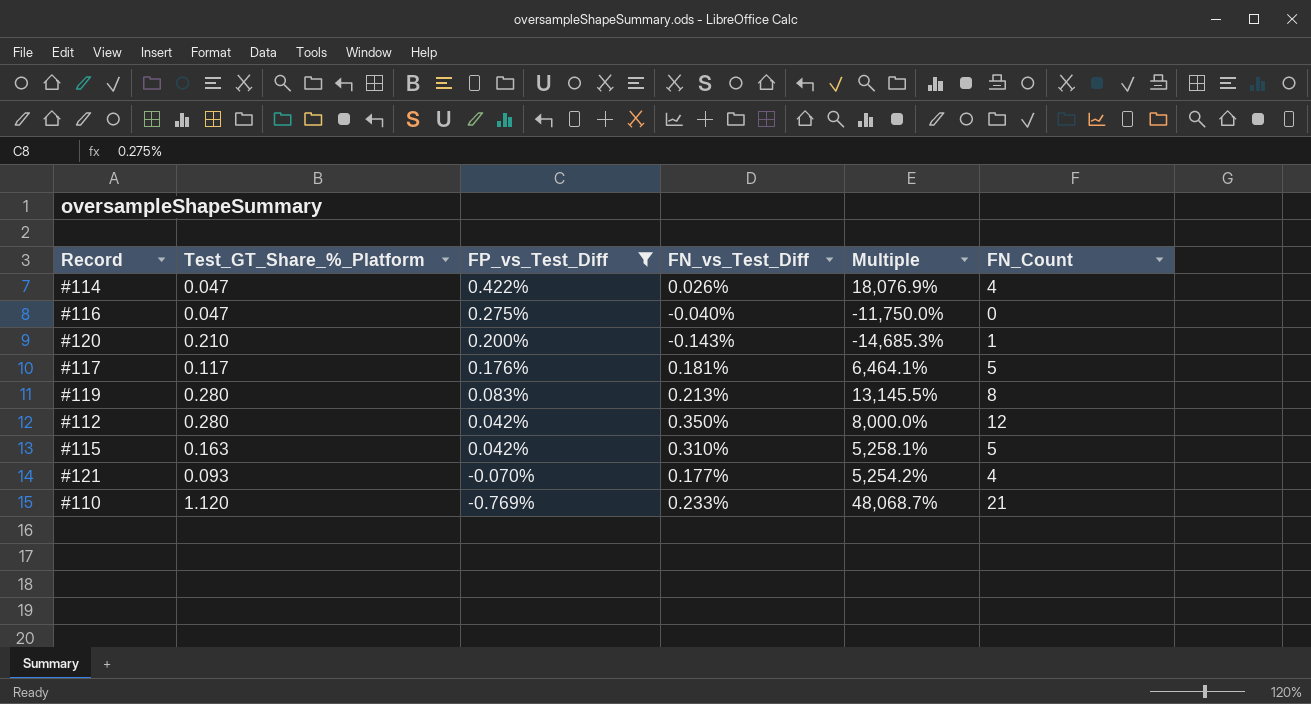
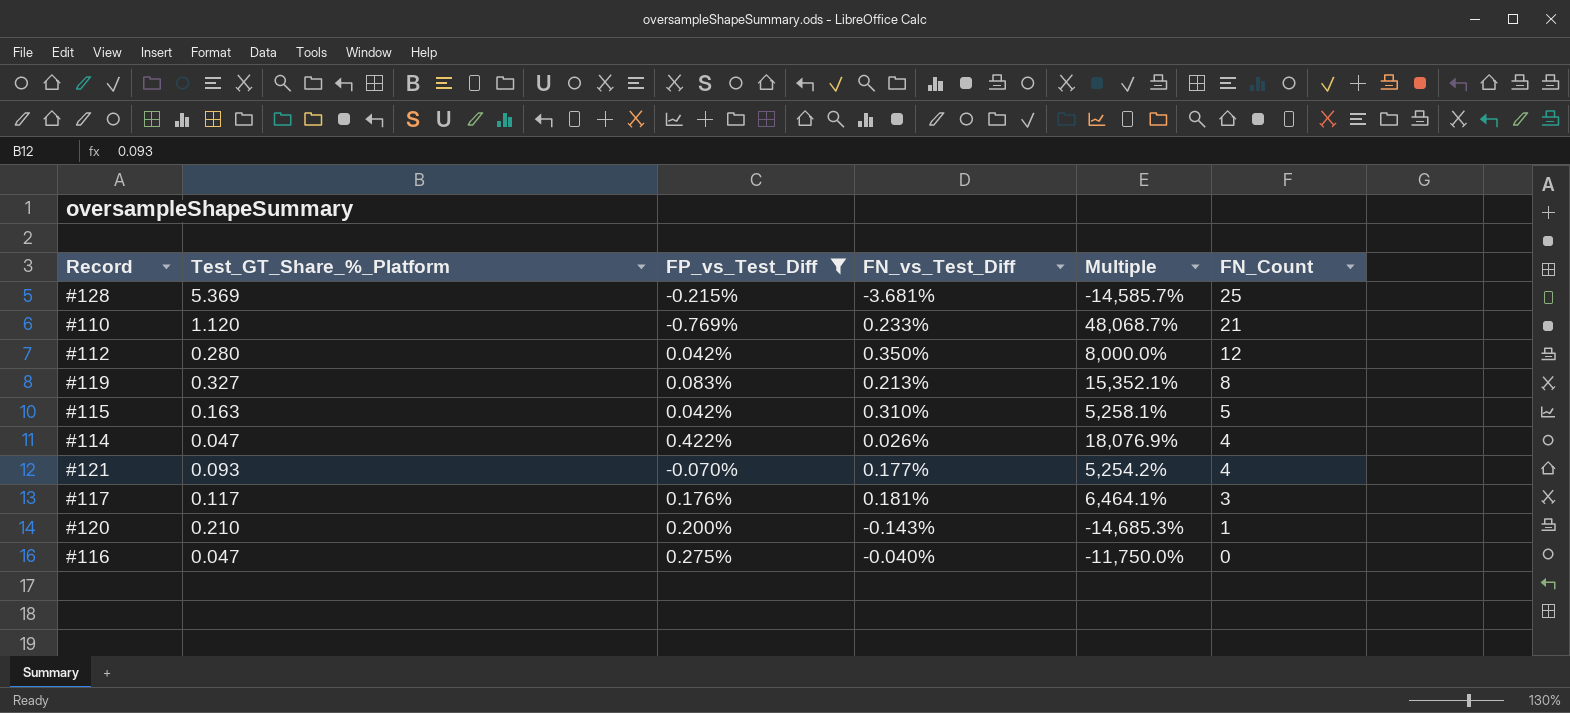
row order: FP_vs_Test_Diff descending -> FN_Count descending
row #128: none -> 5.369 | -0.215% | -3.681% | -14,585.7% | 25
#119 | Test_GT_Share_%_Platform: 0.280 -> 0.327
#119 | Multiple: 13,145.5% -> 15,352.1%
#117 | FN_Count: 5 -> 3

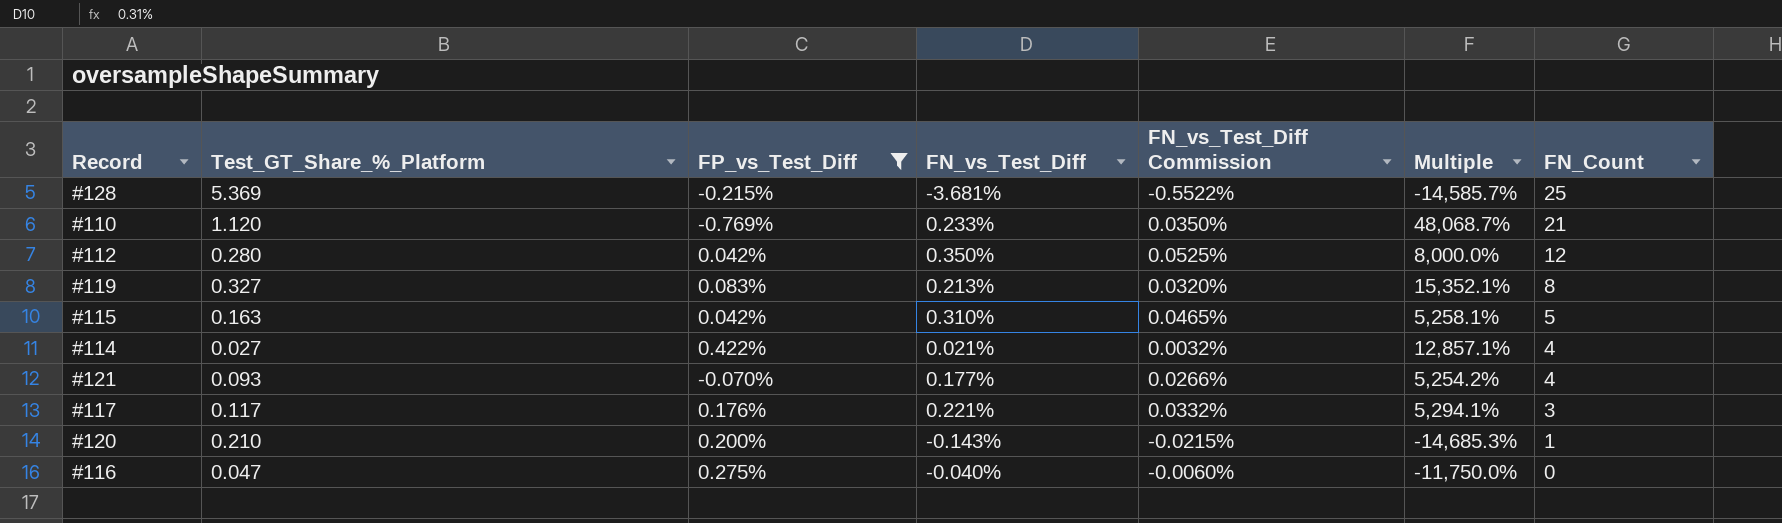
column FN_vs_Test_Diff Commission | formula: none -> [FN_vs_Test_Diff] * 0.15
#114 | Test_GT_Share_%_Platform: 0.047 -> 0.027
#114 | FN_vs_Test_Diff: 0.026% -> 0.021%
#114 | Multiple: 18,076.9% -> 12,857.1%
#117 | FN_vs_Test_Diff: 0.181% -> 0.221%
#117 | Multiple: 6,464.1% -> 5,294.1%

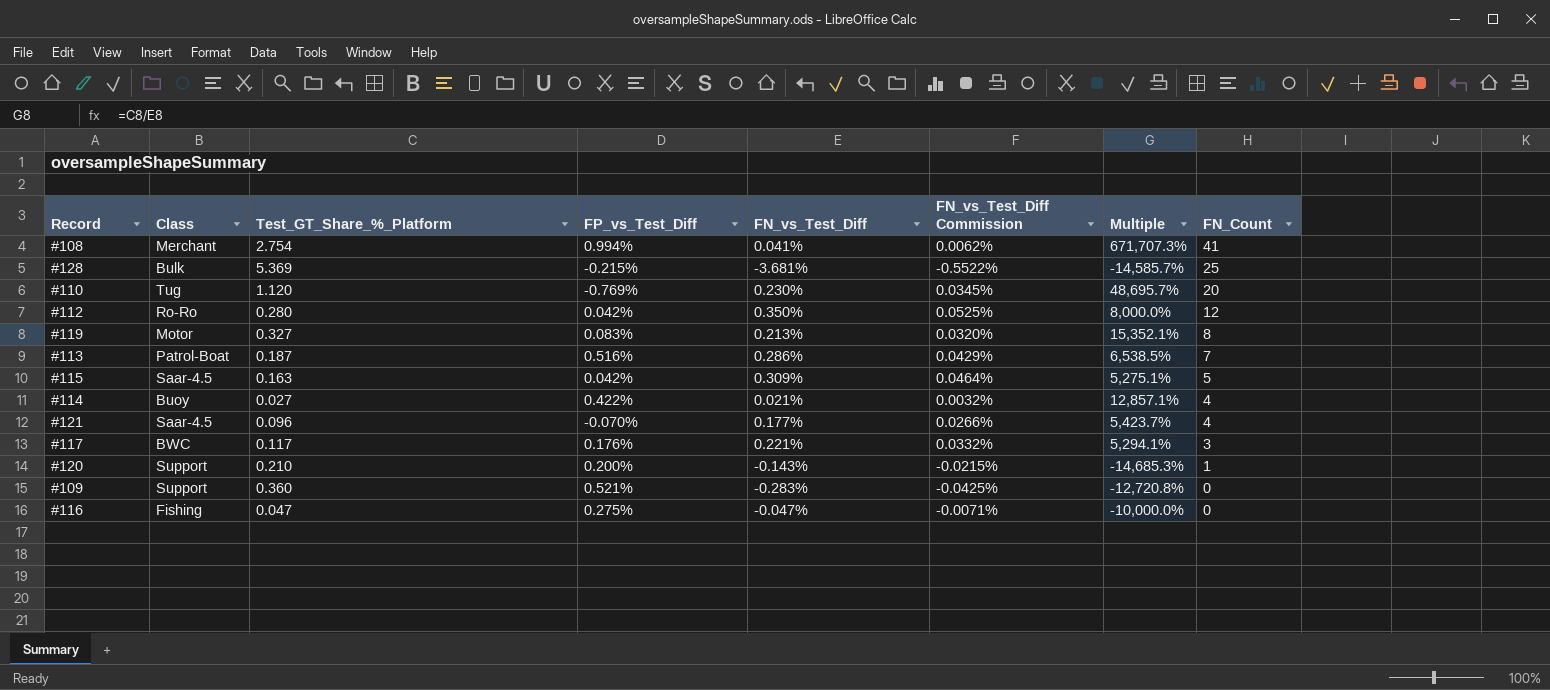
filter: FP_vs_Test_Diff <= 0.422% -> none
column Class | position: none -> 2
#110 | FN_vs_Test_Diff: 0.233% -> 0.230%
#110 | FN_vs_Test_Diff Commission: 0.0350% -> 0.0345%
#110 | Multiple: 48,068.7% -> 48,695.7%
#110 | FN_Count: 21 -> 20
#115 | FN_vs_Test_Diff: 0.310% -> 0.309%
#115 | FN_vs_Test_Diff Commission: 0.0465% -> 0.0464%
#115 | Multiple: 5,258.1% -> 5,275.1%
#121 | Test_GT_Share_%_Platform: 0.093 -> 0.096
#121 | Multiple: 5,254.2% -> 5,423.7%
#116 | FN_vs_Test_Diff: -0.040% -> -0.047%
#116 | FN_vs_Test_Diff Commission: -0.0060% -> -0.0071%
#116 | Multiple: -11,750.0% -> -10,000.0%

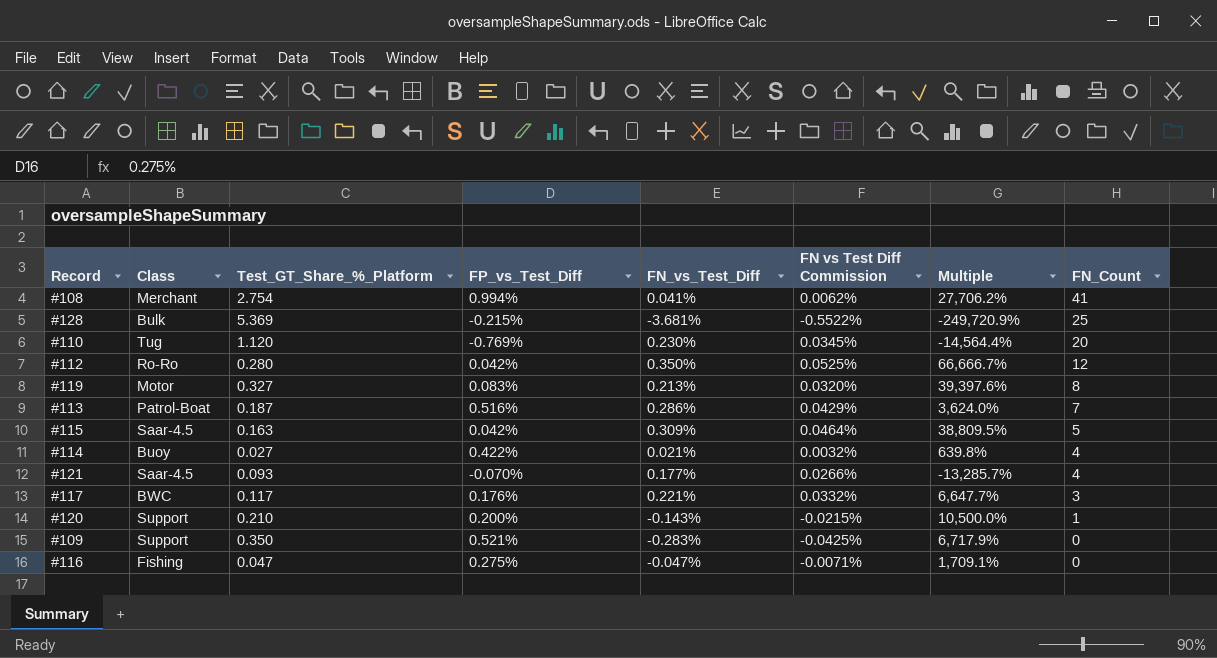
column name: FN_vs_Test_Diff Commission -> FN vs Test Diff Commission
column Multiple | formula: [Test_GT_Share_%_Platform] / [FN_vs_Test_Diff] -> [Test_GT_Share_%_Platform] / [FP_vs_Test_Diff]
#121 | Test_GT_Share_%_Platform: 0.096 -> 0.093
#109 | Test_GT_Share_%_Platform: 0.360 -> 0.350

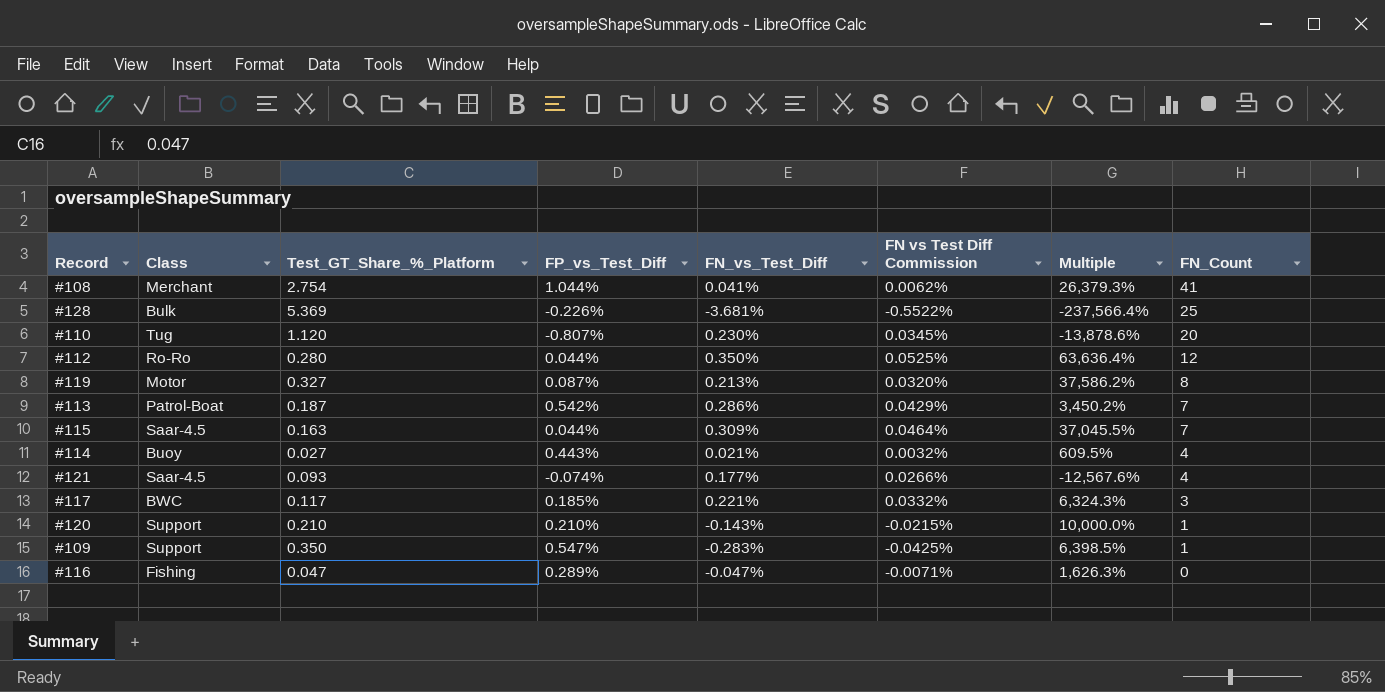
#108 | FP_vs_Test_Diff: 0.994% -> 1.044%
#108 | Multiple: 27,706.2% -> 26,379.3%
#128 | FP_vs_Test_Diff: -0.215% -> -0.226%
#128 | Multiple: -249,720.9% -> -237,566.4%
#110 | FP_vs_Test_Diff: -0.769% -> -0.807%
#110 | Multiple: -14,564.4% -> -13,878.6%
#112 | FP_vs_Test_Diff: 0.042% -> 0.044%
#112 | Multiple: 66,666.7% -> 63,636.4%
#119 | FP_vs_Test_Diff: 0.083% -> 0.087%
#119 | Multiple: 39,397.6% -> 37,586.2%
#113 | FP_vs_Test_Diff: 0.516% -> 0.542%
#113 | Multiple: 3,624.0% -> 3,450.2%
#115 | FP_vs_Test_Diff: 0.042% -> 0.044%
#115 | Multiple: 38,809.5% -> 37,045.5%
#115 | FN_Count: 5 -> 7
#114 | FP_vs_Test_Diff: 0.422% -> 0.443%
#114 | Multiple: 639.8% -> 609.5%
#121 | FP_vs_Test_Diff: -0.070% -> -0.074%
#121 | Multiple: -13,285.7% -> -12,567.6%
#117 | FP_vs_Test_Diff: 0.176% -> 0.185%
#117 | Multiple: 6,647.7% -> 6,324.3%
#120 | FP_vs_Test_Diff: 0.200% -> 0.210%
#120 | Multiple: 10,500.0% -> 10,000.0%
#109 | FP_vs_Test_Diff: 0.521% -> 0.547%
#109 | Multiple: 6,717.9% -> 6,398.5%
#109 | FN_Count: 0 -> 1
#116 | FP_vs_Test_Diff: 0.275% -> 0.289%
#116 | Multiple: 1,709.1% -> 1,626.3%

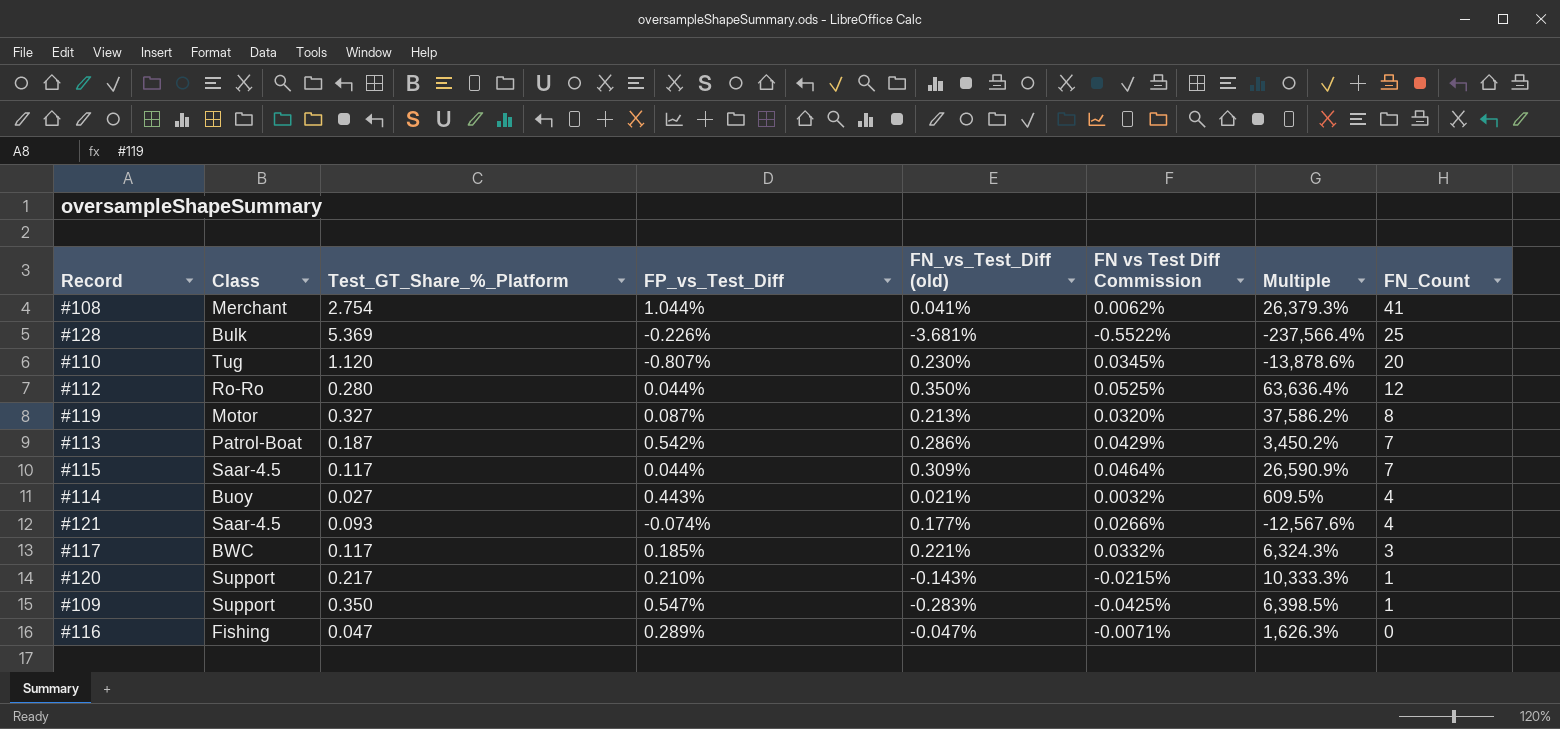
column name: FN_vs_Test_Diff -> FN_vs_Test_Diff (old)
#115 | Test_GT_Share_%_Platform: 0.163 -> 0.117
#115 | Multiple: 37,045.5% -> 26,590.9%
#120 | Test_GT_Share_%_Platform: 0.210 -> 0.217
#120 | Multiple: 10,000.0% -> 10,333.3%

